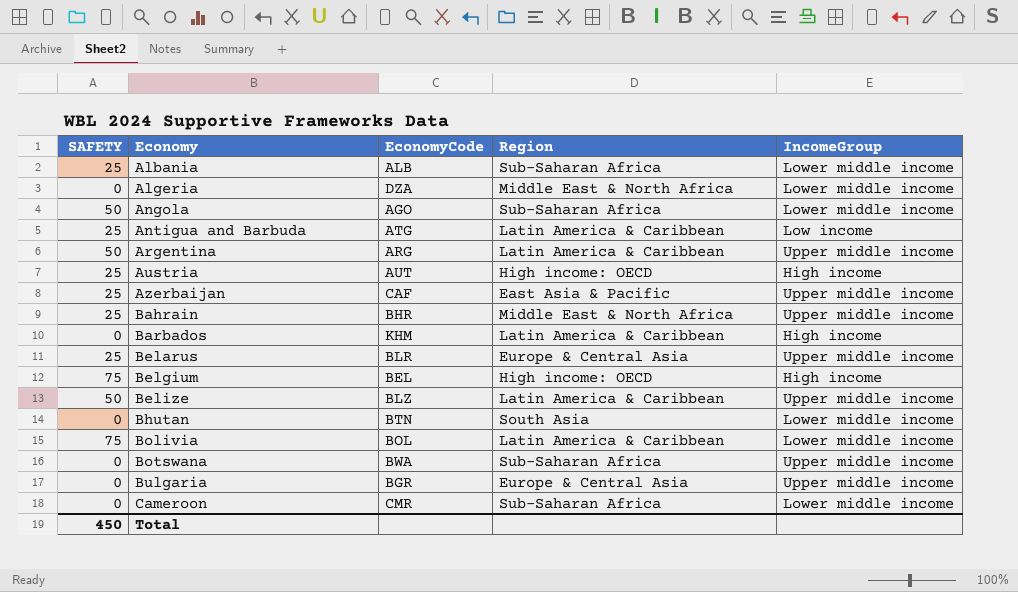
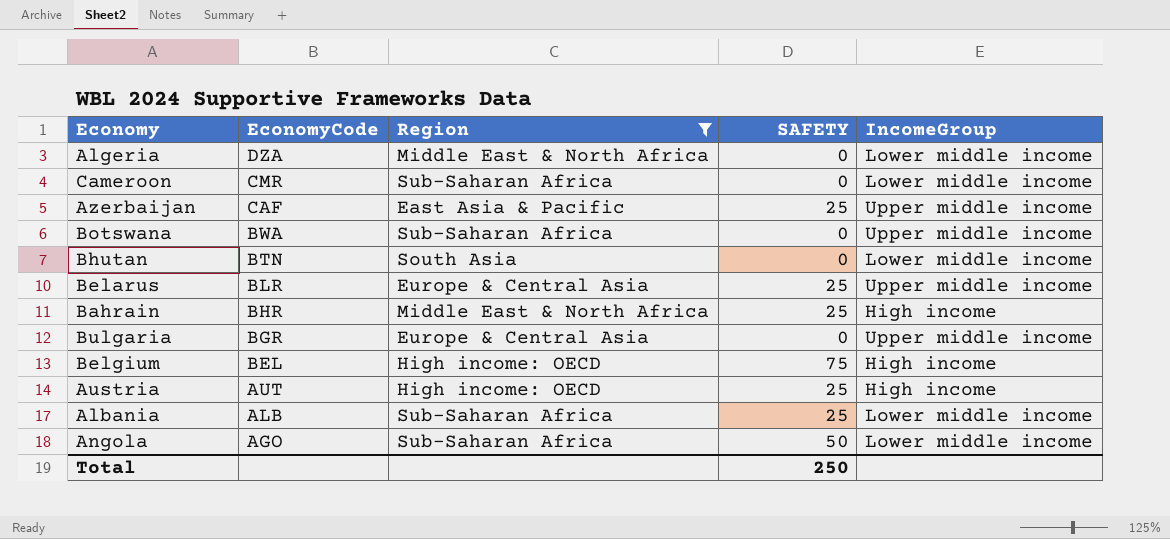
filter: none -> Region != Latin America & Caribbean
row order: Economy ascending -> EconomyCode descending
column SAFETY | position: 1 -> 4
Bahrain | IncomeGroup: Upper middle income -> High income
Total | SAFETY: 450 -> 250

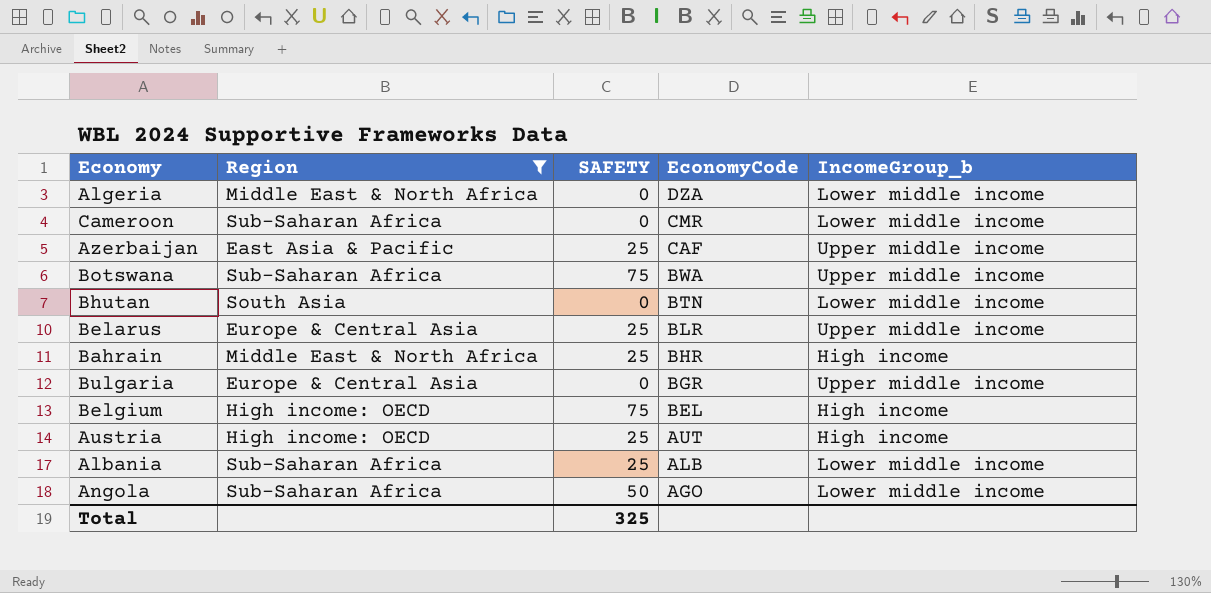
column EconomyCode | position: 2 -> 4
column name: IncomeGroup -> IncomeGroup_b
Botswana | SAFETY: 0 -> 75
Total | SAFETY: 250 -> 325

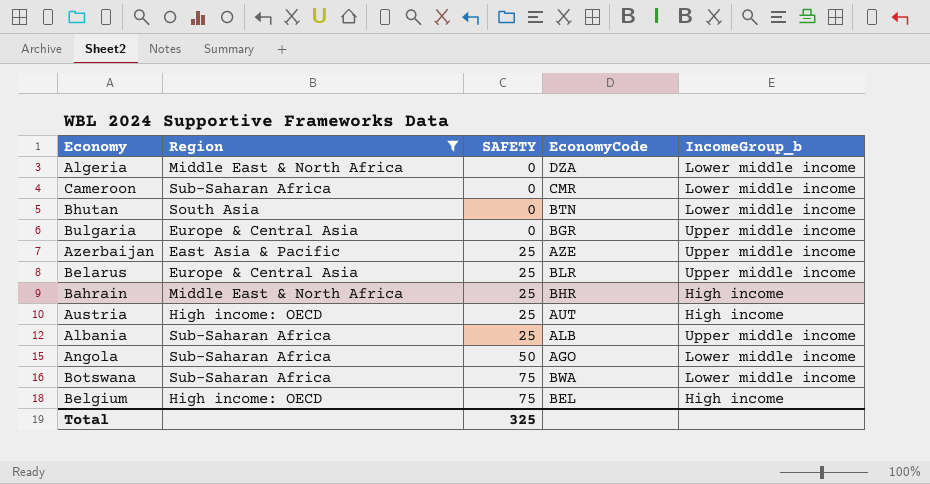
row order: EconomyCode descending -> SAFETY ascending
Azerbaijan | EconomyCode: CAF -> AZE
Albania | IncomeGroup_b: Lower middle income -> Upper middle income
Botswana | IncomeGroup_b: Upper middle income -> Lower middle income

